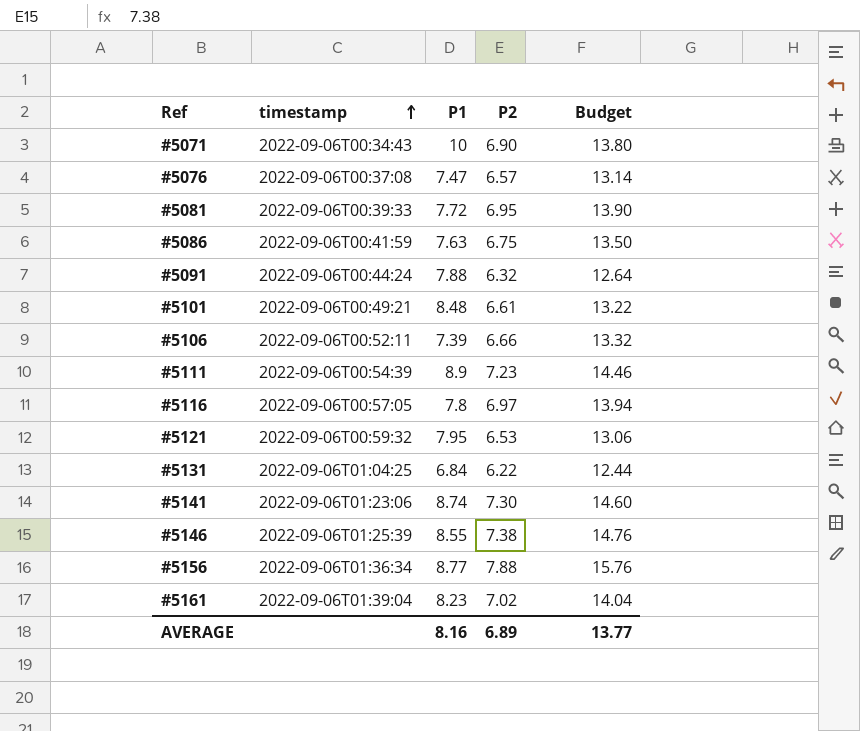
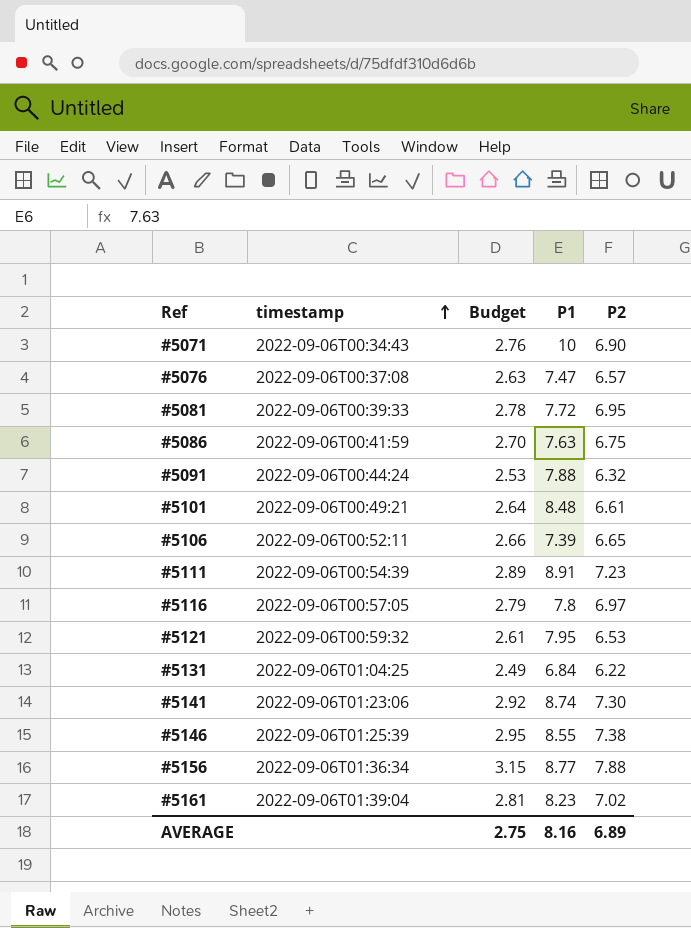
column Budget | formula: [P2] * 2 -> [P2] * 0.4
column Budget | position: 5 -> 3
#5106 | P2: 6.66 -> 6.65
#5111 | P1: 8.9 -> 8.91
AVERAGE | Budget: 13.77 -> 2.75

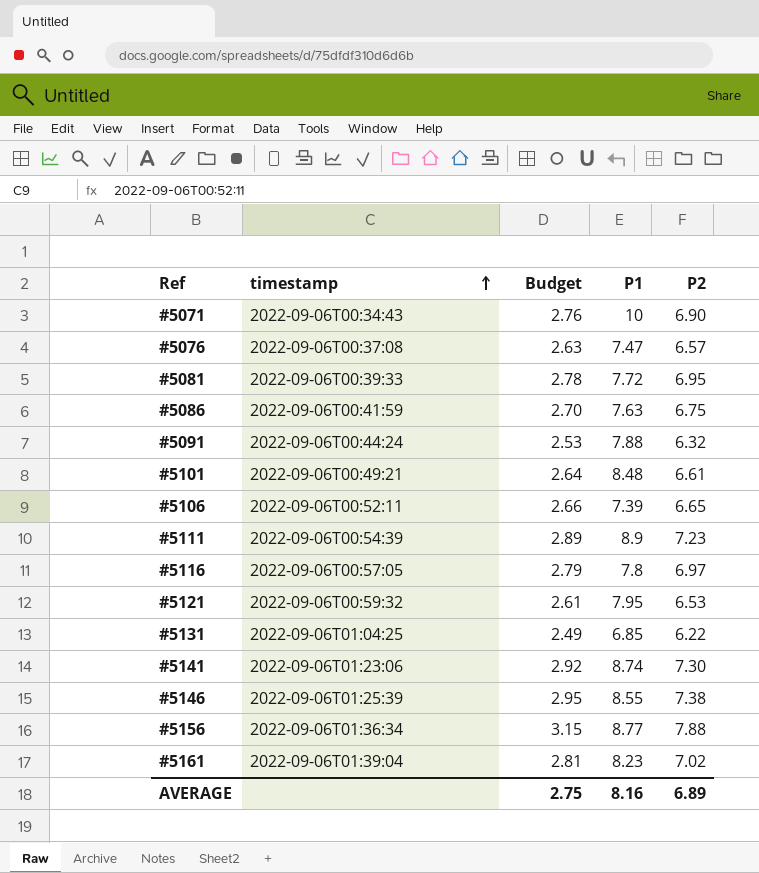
#5111 | P1: 8.91 -> 8.9
#5131 | P1: 6.84 -> 6.85

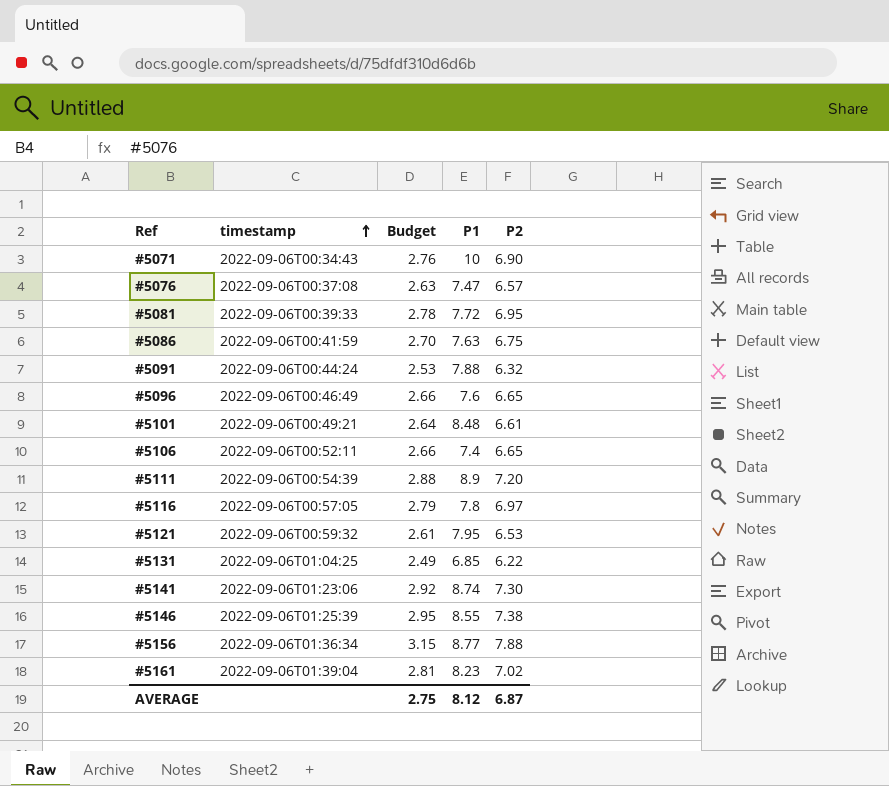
row #5096: none -> 2022-09-06T00:46:49 | 2.66 | 7.6 | 6.65
#5106 | P1: 7.39 -> 7.4
#5111 | Budget: 2.89 -> 2.88
#5111 | P2: 7.23 -> 7.20
AVERAGE | P1: 8.16 -> 8.12
AVERAGE | P2: 6.89 -> 6.87

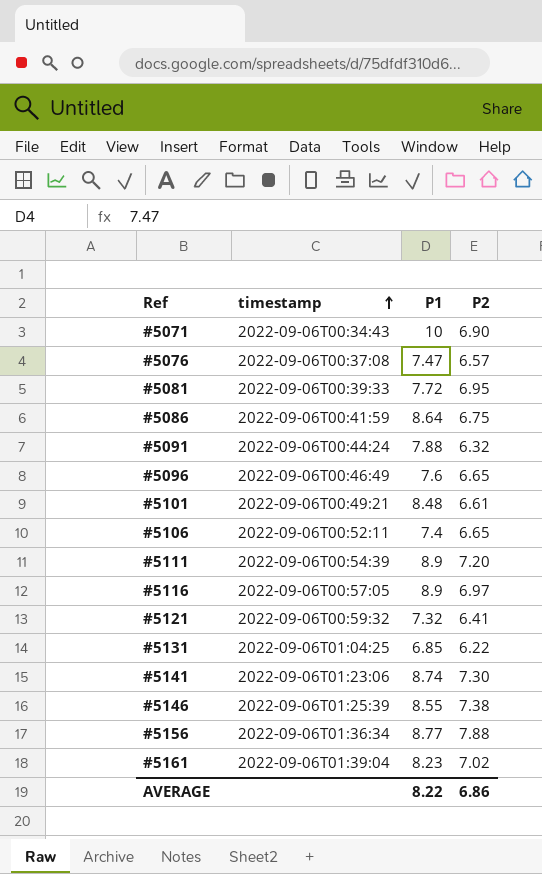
column Budget | formula: [P2] * 0.4 -> none
#5086 | P1: 7.63 -> 8.64
#5116 | P1: 7.8 -> 8.9
#5121 | P1: 7.95 -> 7.32
#5121 | P2: 6.53 -> 6.41
AVERAGE | P1: 8.12 -> 8.22
AVERAGE | P2: 6.87 -> 6.86

